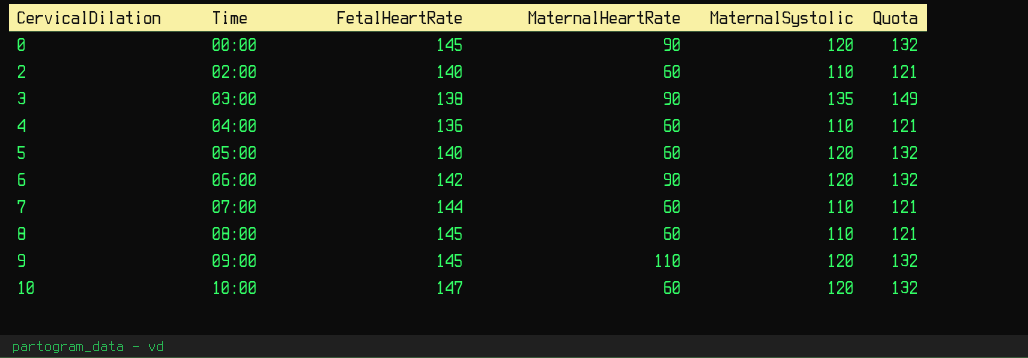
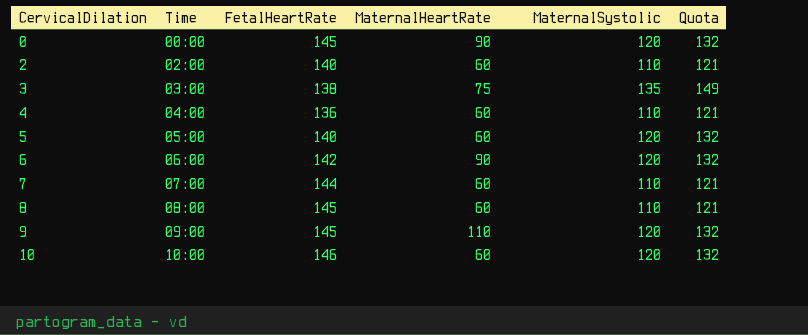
3 | MaternalHeartRate: 90 -> 75
10 | FetalHeartRate: 147 -> 146

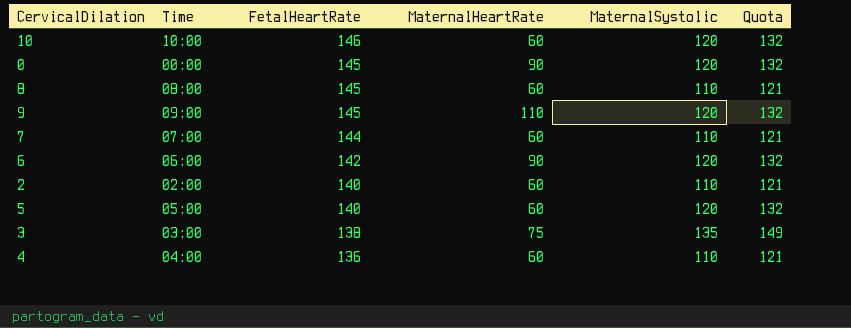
row order: CervicalDilation ascending -> FetalHeartRate descending

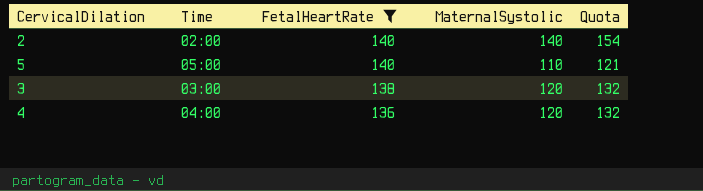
filter: none -> FetalHeartRate <= 140
column MaternalHeartRate | position: 4 -> none
2 | MaternalSystolic: 110 -> 140
2 | Quota: 121 -> 154
5 | MaternalSystolic: 120 -> 110
5 | Quota: 132 -> 121
3 | MaternalSystolic: 135 -> 120
3 | Quota: 149 -> 132
4 | MaternalSystolic: 110 -> 120
4 | Quota: 121 -> 132

